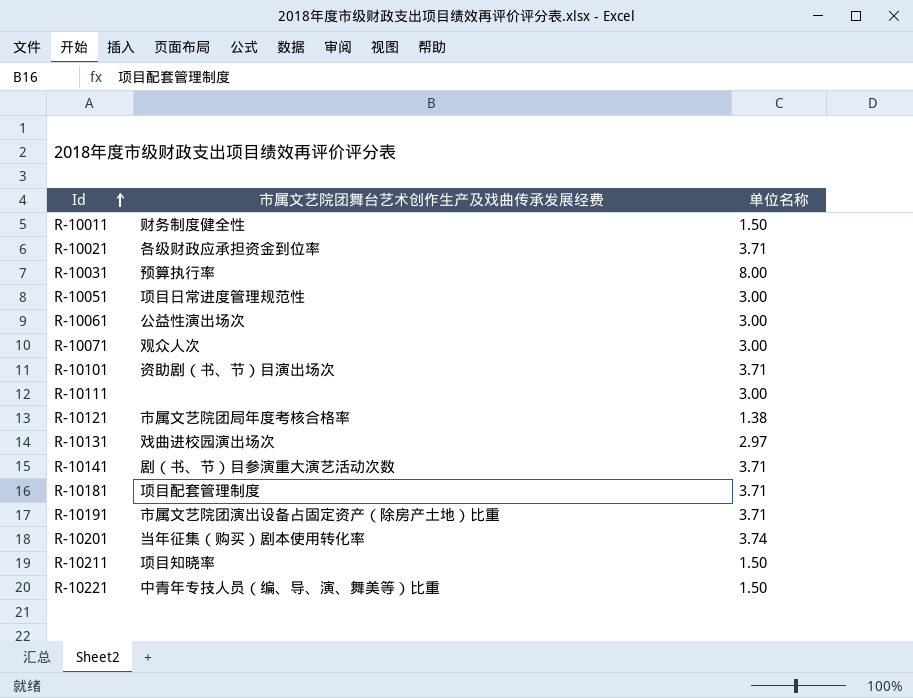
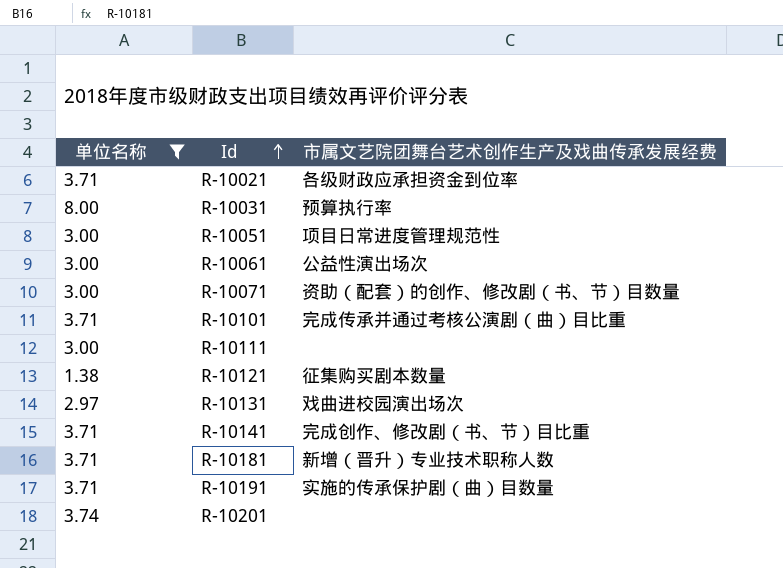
filter: none -> 单位名称 != 1.50
column 单位名称 | position: 3 -> 1
R-10071 | 市属文艺院团舞台艺术创作生产及戏曲传承发展经费: 观众人次 -> 资助（配套）的创作、修改剧（书、节）目数量
R-10101 | 市属文艺院团舞台艺术创作生产及戏曲传承发展经费: 资助剧（书、节）目演出场次 -> 完成传承并通过考核公演剧（曲）目比重
R-10121 | 市属文艺院团舞台艺术创作生产及戏曲传承发展经费: 市属文艺院团局年度考核合格率 -> 征集购买剧本数量
R-10141 | 市属文艺院团舞台艺术创作生产及戏曲传承发展经费: 剧（书、节）目参演重大演艺活动次数 -> 完成创作、修改剧（书、节）目比重
R-10181 | 市属文艺院团舞台艺术创作生产及戏曲传承发展经费: 项目配套管理制度 -> 新增（晋升）专业技术职称人数
R-10191 | 市属文艺院团舞台艺术创作生产及戏曲传承发展经费: 市属文艺院团演出设备占固定资产（除房产土地）比重 -> 实施的传承保护剧（曲）目数量
R-10201 | 市属文艺院团舞台艺术创作生产及戏曲传承发展经费: 当年征集（购买）剧本使用转化率 -> none

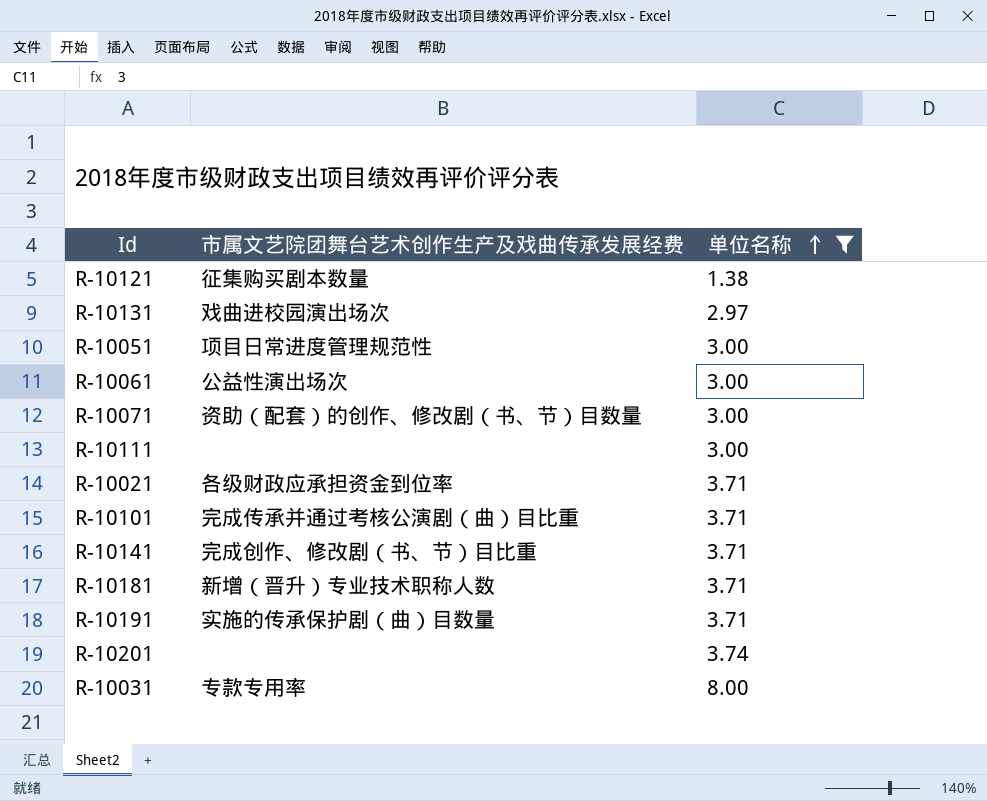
row order: Id ascending -> 单位名称 ascending
column 单位名称 | position: 1 -> 3
R-10031 | 市属文艺院团舞台艺术创作生产及戏曲传承发展经费: 预算执行率 -> 专款专用率

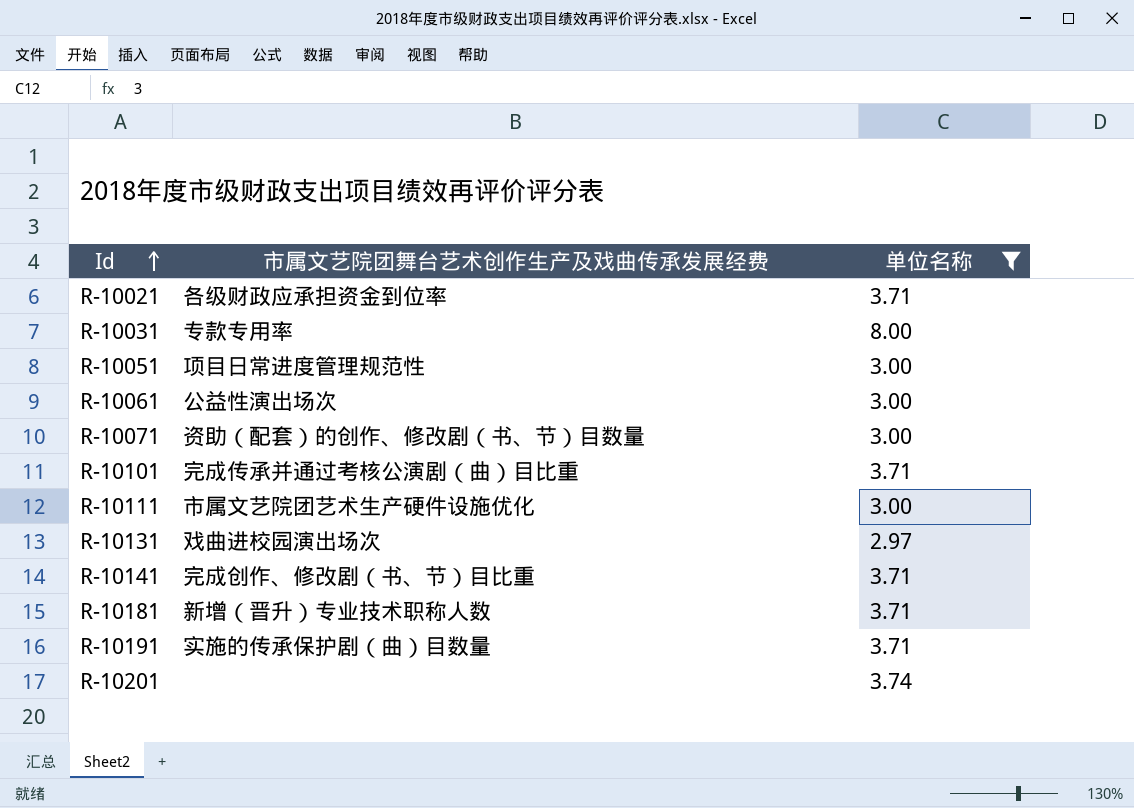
row order: 单位名称 ascending -> Id ascending
row R-10121: 征集购买剧本数量 | 1.38 -> none
R-10111 | 市属文艺院团舞台艺术创作生产及戏曲传承发展经费: none -> 市属文艺院团艺术生产硬件设施优化

